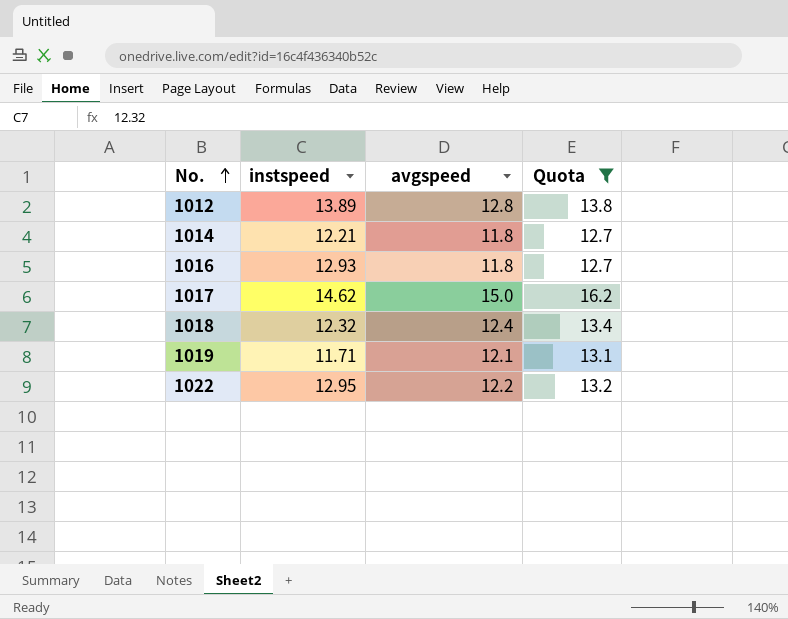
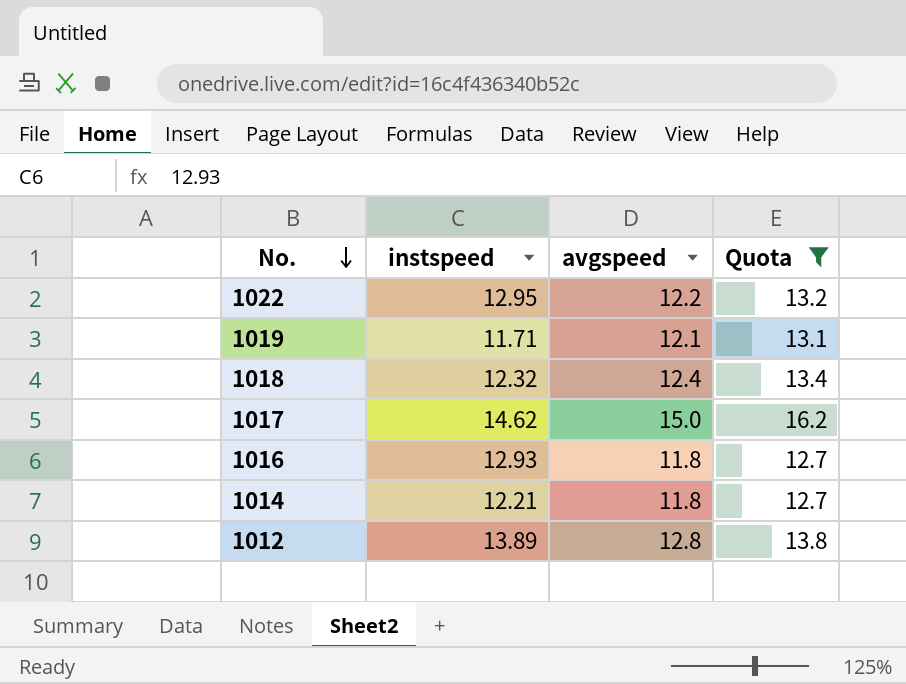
row order: No. ascending -> No. descending

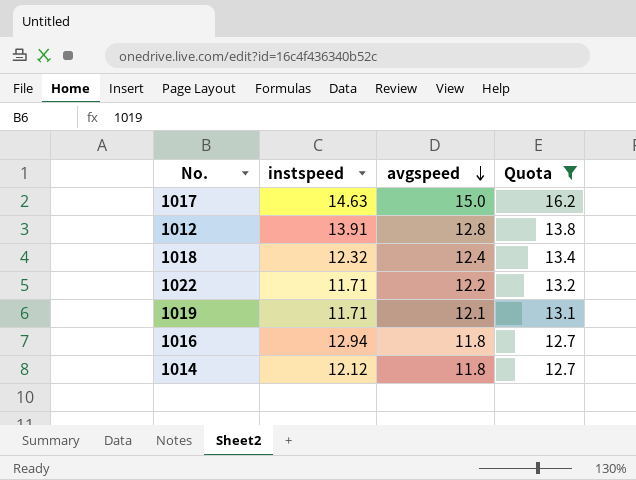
row order: No. descending -> avgspeed descending
1017 | instspeed: 14.62 -> 14.63
1012 | instspeed: 13.89 -> 13.91
1022 | instspeed: 12.95 -> 11.71
1016 | instspeed: 12.93 -> 12.94
1014 | instspeed: 12.21 -> 12.12

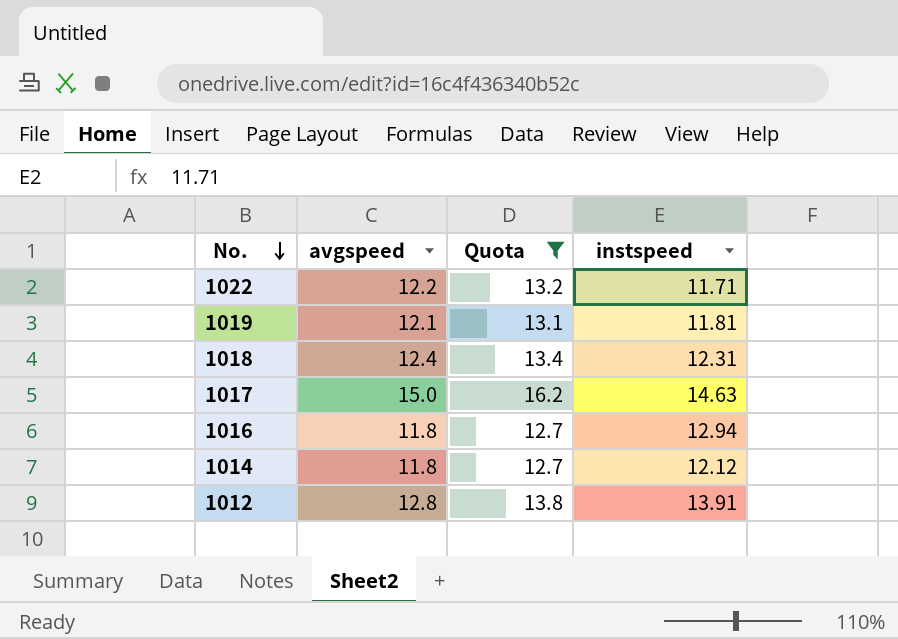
row order: avgspeed descending -> No. descending
column instspeed | position: 2 -> 4
1019 | instspeed: 11.71 -> 11.81
1018 | instspeed: 12.32 -> 12.31

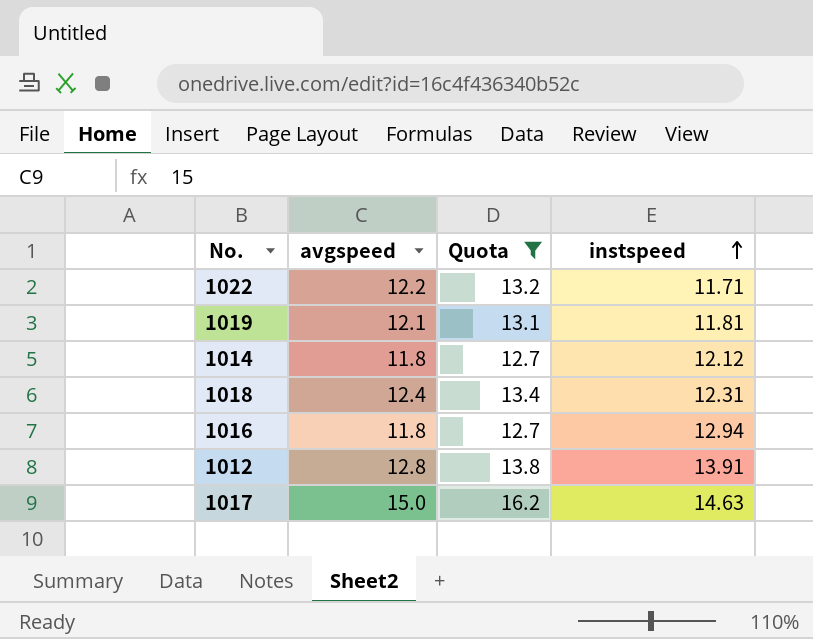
row order: No. descending -> instspeed ascending

